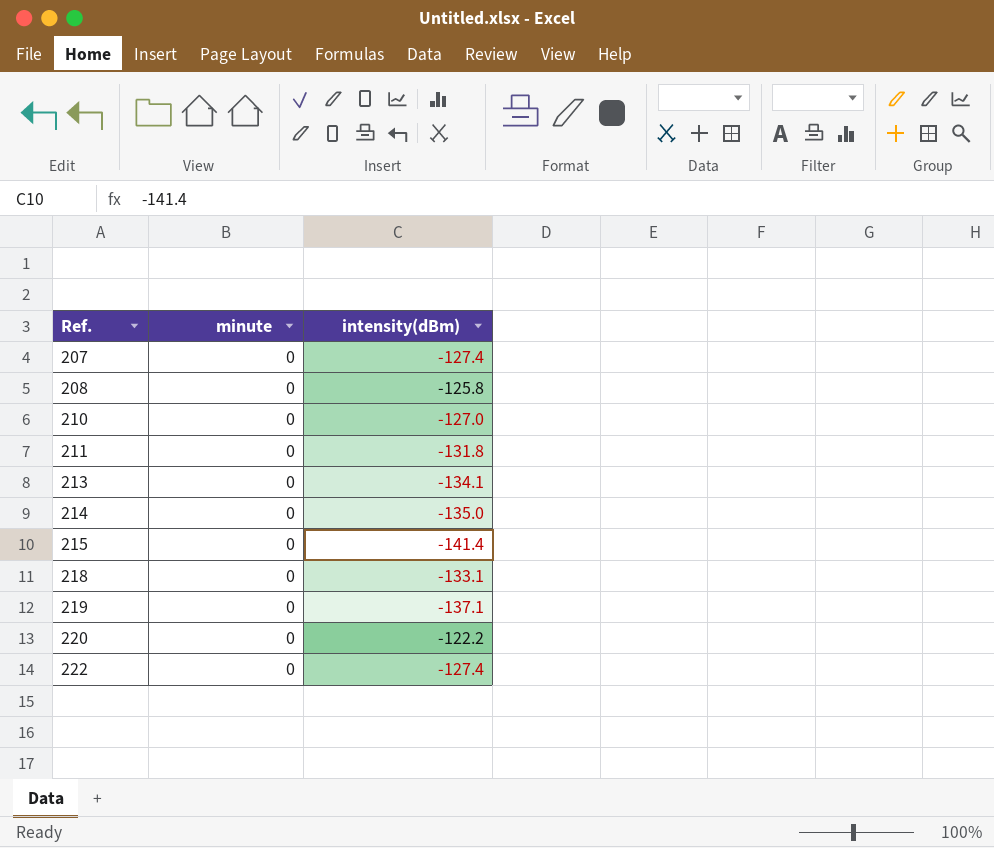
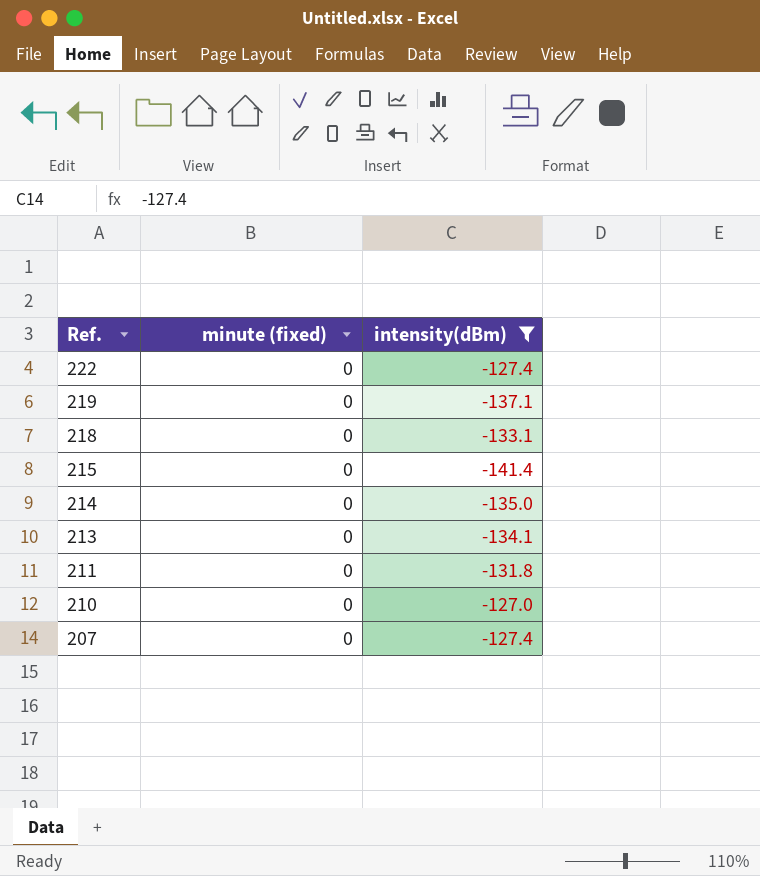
filter: none -> intensity(dBm) <= -127.0
row order: Ref. ascending -> Ref. descending
column name: minute -> minute (fixed)

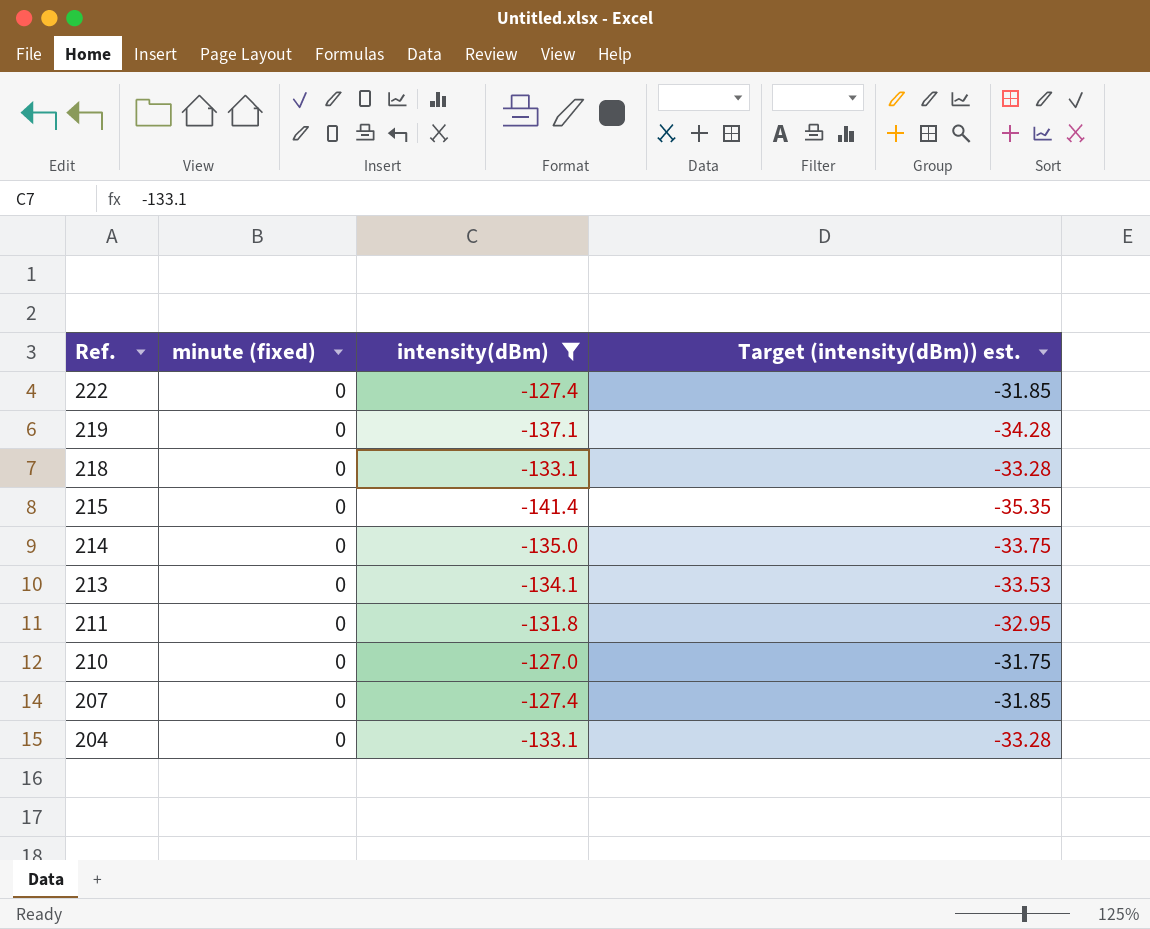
column Target (intensity(dBm)) est. | formula: none -> [intensity(dBm)] * 0.25
row 204: none -> 0 | -133.1 | -33.28

